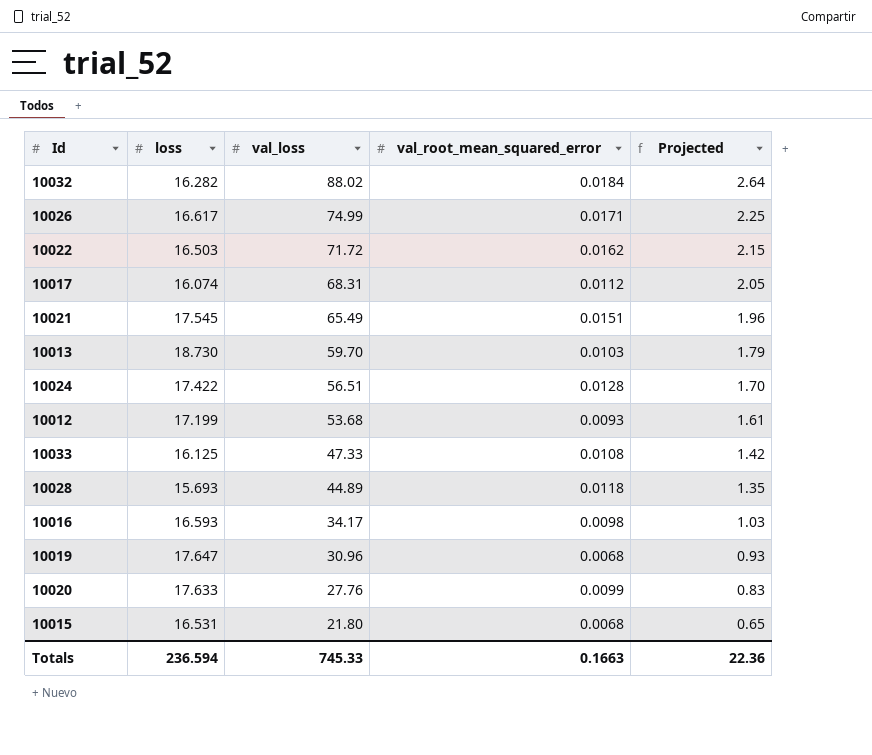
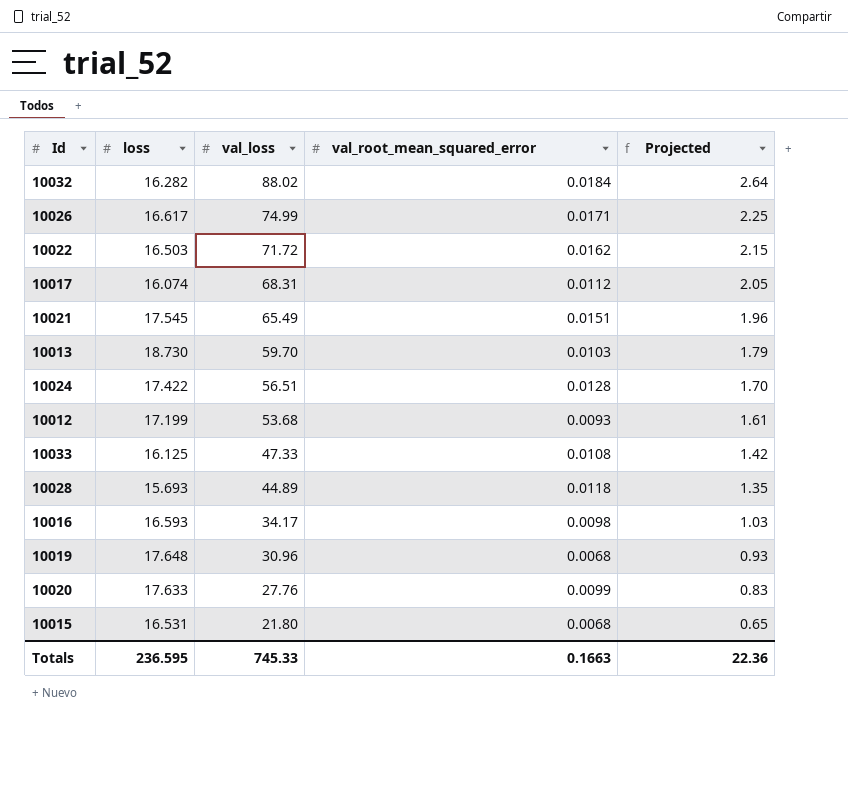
10019 | loss: 17.647 -> 17.648
Totals | loss: 236.594 -> 236.595

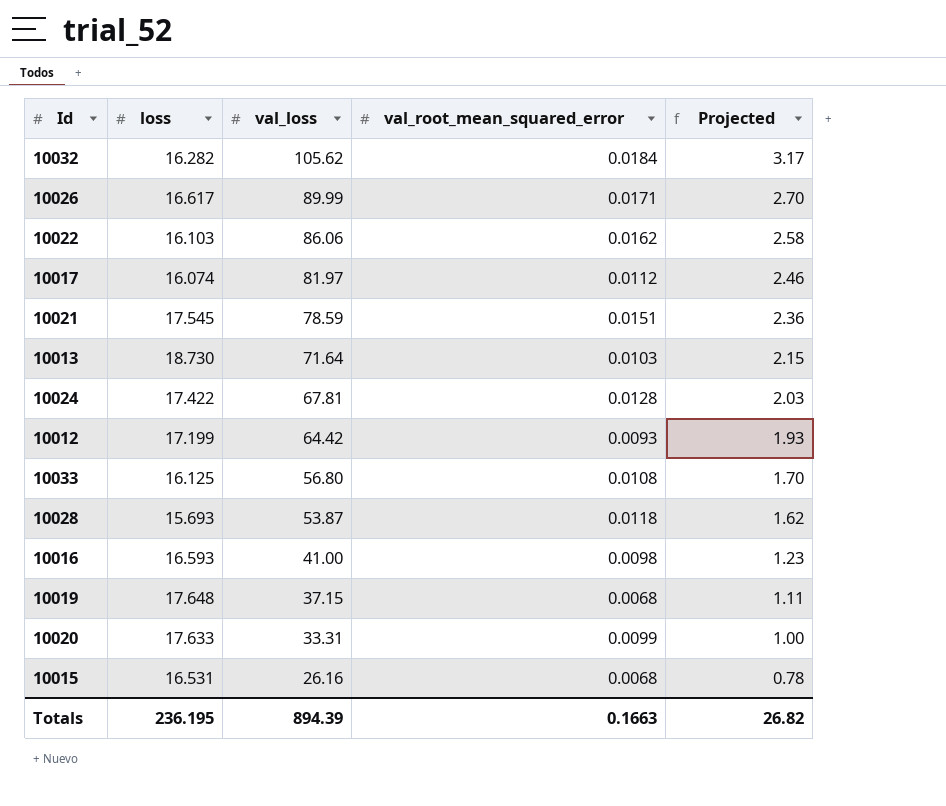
10032 | val_loss: 88.02 -> 105.62
10032 | Projected: 2.64 -> 3.17
10026 | val_loss: 74.99 -> 89.99
10026 | Projected: 2.25 -> 2.70
10022 | loss: 16.503 -> 16.103
10022 | val_loss: 71.72 -> 86.06
10022 | Projected: 2.15 -> 2.58
10017 | val_loss: 68.31 -> 81.97
10017 | Projected: 2.05 -> 2.46
10021 | val_loss: 65.49 -> 78.59
10021 | Projected: 1.96 -> 2.36
10013 | val_loss: 59.70 -> 71.64
10013 | Projected: 1.79 -> 2.15
10024 | val_loss: 56.51 -> 67.81
10024 | Projected: 1.70 -> 2.03
10012 | val_loss: 53.68 -> 64.42
10012 | Projected: 1.61 -> 1.93
10033 | val_loss: 47.33 -> 56.80
10033 | Projected: 1.42 -> 1.70
10028 | val_loss: 44.89 -> 53.87
10028 | Projected: 1.35 -> 1.62
10016 | val_loss: 34.17 -> 41.00
10016 | Projected: 1.03 -> 1.23
10019 | val_loss: 30.96 -> 37.15
10019 | Projected: 0.93 -> 1.11
10020 | val_loss: 27.76 -> 33.31
10020 | Projected: 0.83 -> 1.00
10015 | val_loss: 21.80 -> 26.16
10015 | Projected: 0.65 -> 0.78
Totals | loss: 236.595 -> 236.195
Totals | val_loss: 745.33 -> 894.39
Totals | Projected: 22.36 -> 26.82

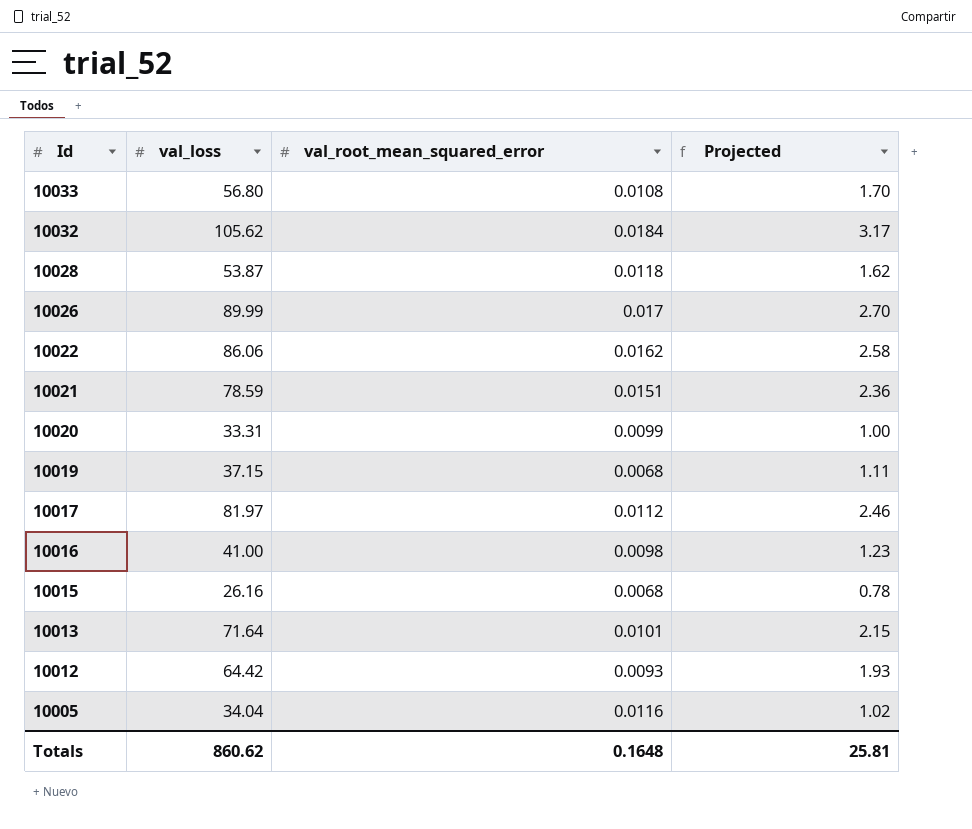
row order: val_loss descending -> Id descending
column loss | position: 2 -> none
row 10024: 17.422 | 67.81 | 0.0128 | 2.03 -> none
10026 | val_root_mean_squared_error: 0.0171 -> 0.017
10013 | val_root_mean_squared_error: 0.0103 -> 0.0101
row 10005: none -> 34.04 | 0.0116 | 1.02
Totals | val_loss: 894.39 -> 860.62
Totals | val_root_mean_squared_error: 0.1663 -> 0.1648
Totals | Projected: 26.82 -> 25.81

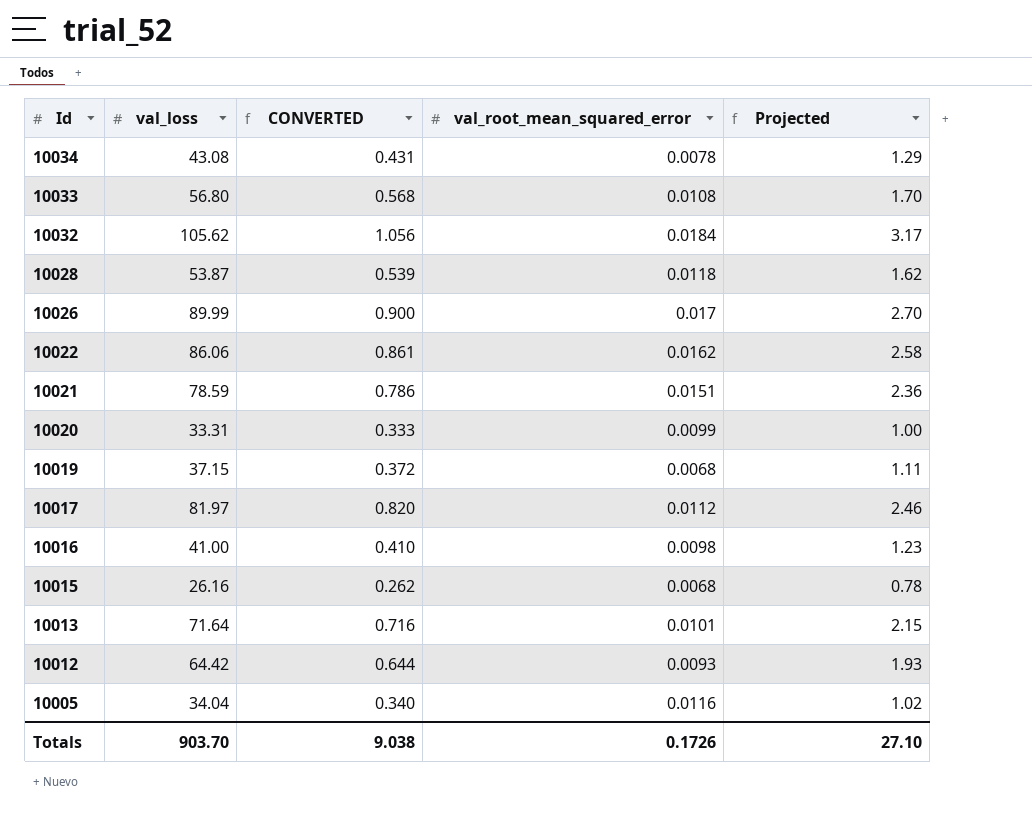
column CONVERTED | formula: none -> [val_loss] * 0.01
row 10034: none -> 43.08 | 0.431 | 0.0078 | 1.29
Totals | val_loss: 860.62 -> 903.70
Totals | val_root_mean_squared_error: 0.1648 -> 0.1726
Totals | Projected: 25.81 -> 27.10

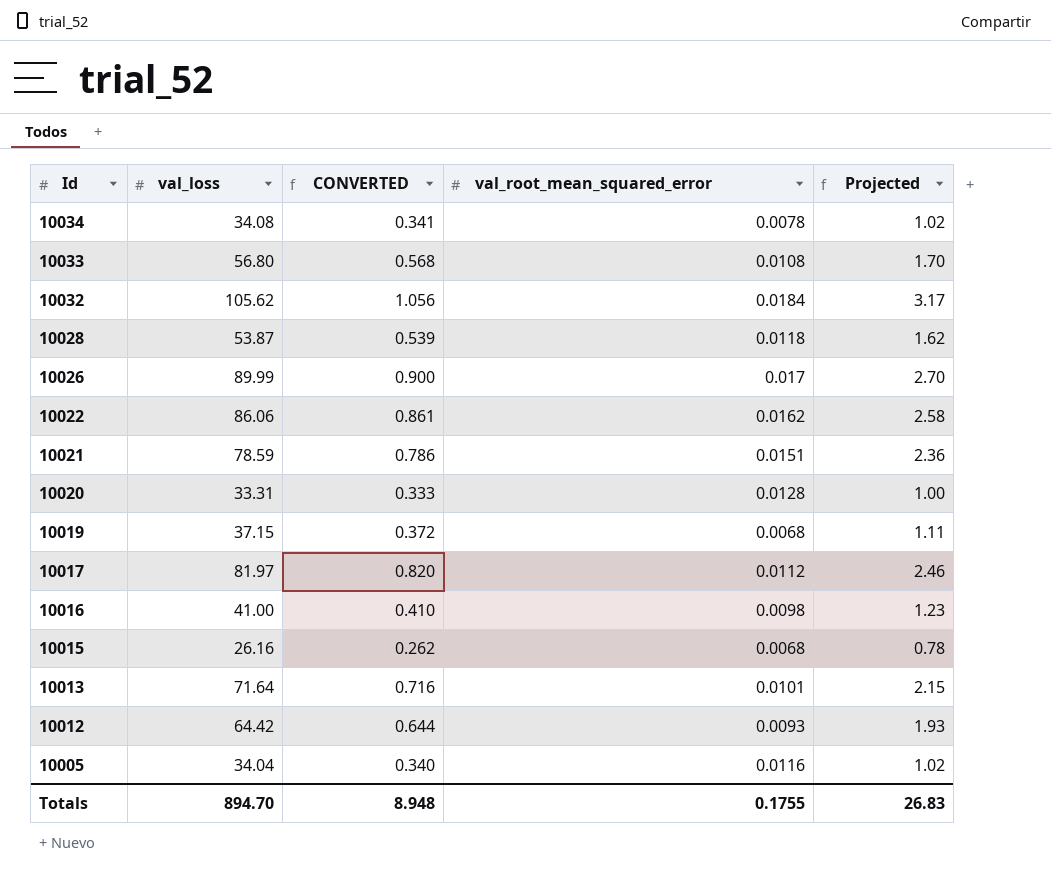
10034 | val_loss: 43.08 -> 34.08
10034 | CONVERTED: 0.431 -> 0.341
10034 | Projected: 1.29 -> 1.02
10020 | val_root_mean_squared_error: 0.0099 -> 0.0128
Totals | val_loss: 903.70 -> 894.70
Totals | CONVERTED: 9.038 -> 8.948
Totals | val_root_mean_squared_error: 0.1726 -> 0.1755
Totals | Projected: 27.10 -> 26.83

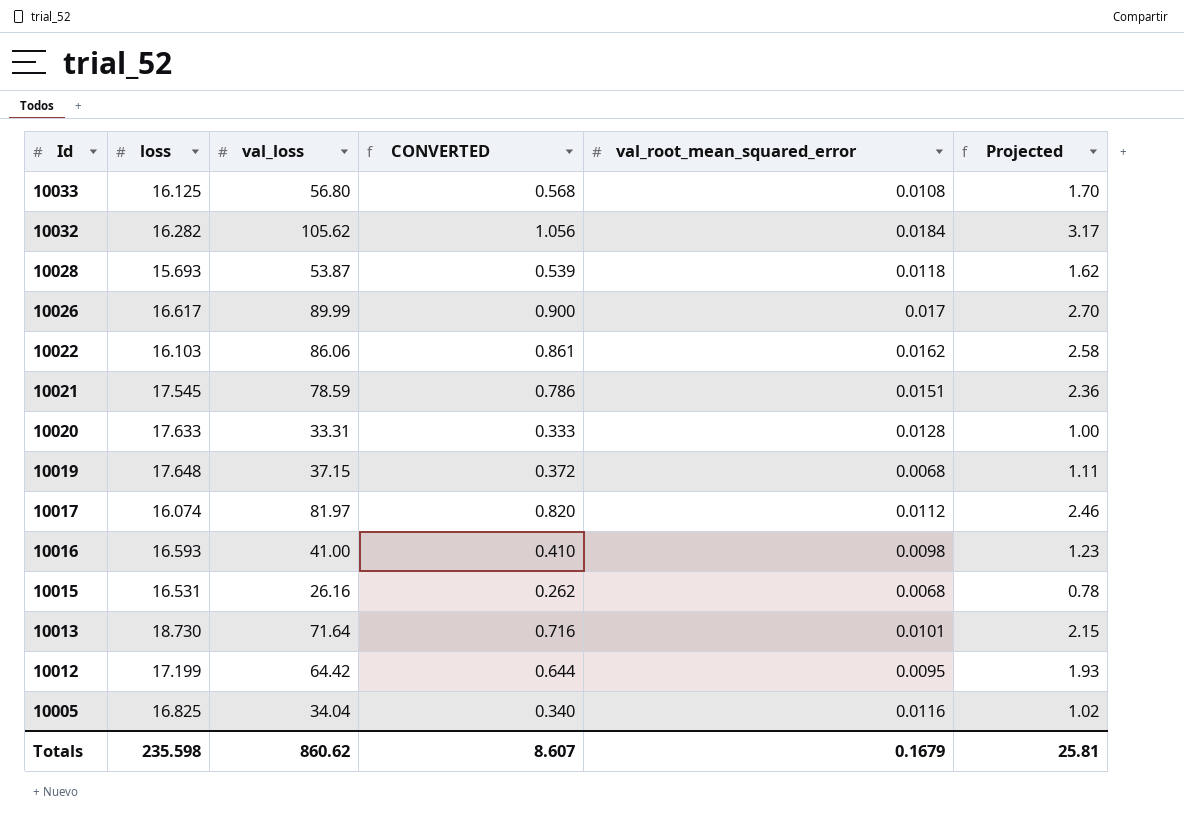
column loss | position: none -> 2
row 10034: 34.08 | 0.341 | 0.0078 | 1.02 -> none
10012 | val_root_mean_squared_error: 0.0093 -> 0.0095
Totals | val_loss: 894.70 -> 860.62
Totals | CONVERTED: 8.948 -> 8.607
Totals | val_root_mean_squared_error: 0.1755 -> 0.1679
Totals | Projected: 26.83 -> 25.81

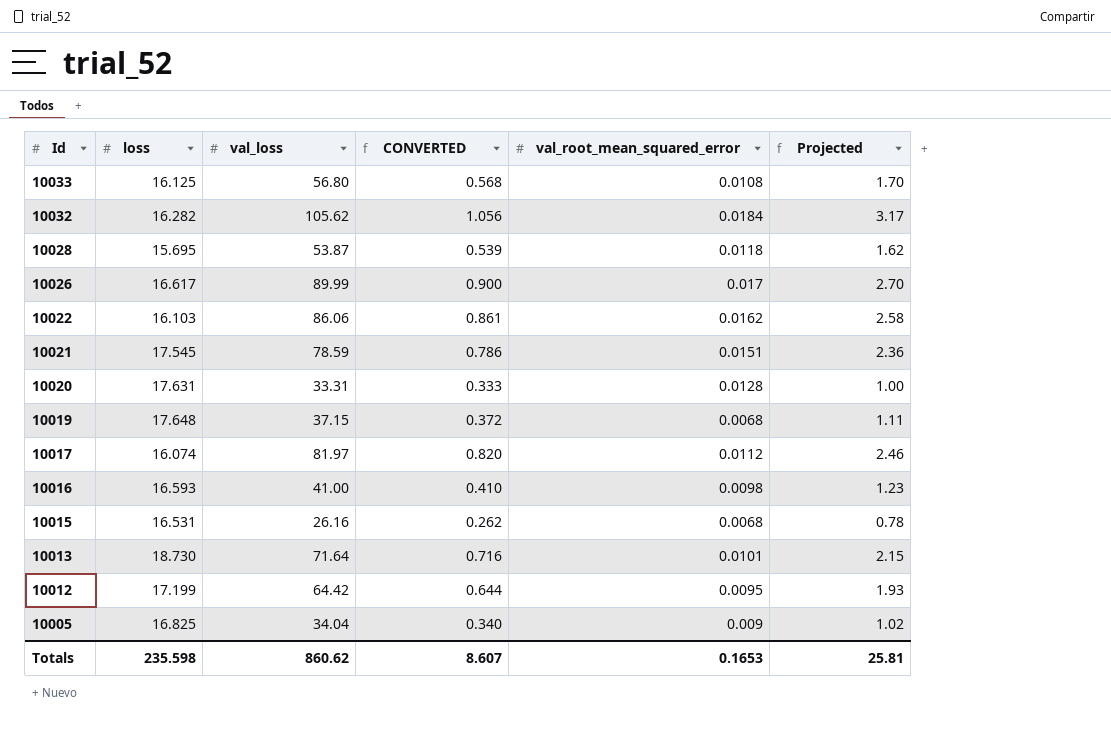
10028 | loss: 15.693 -> 15.695
10020 | loss: 17.633 -> 17.631
10005 | val_root_mean_squared_error: 0.0116 -> 0.009
Totals | val_root_mean_squared_error: 0.1679 -> 0.1653

